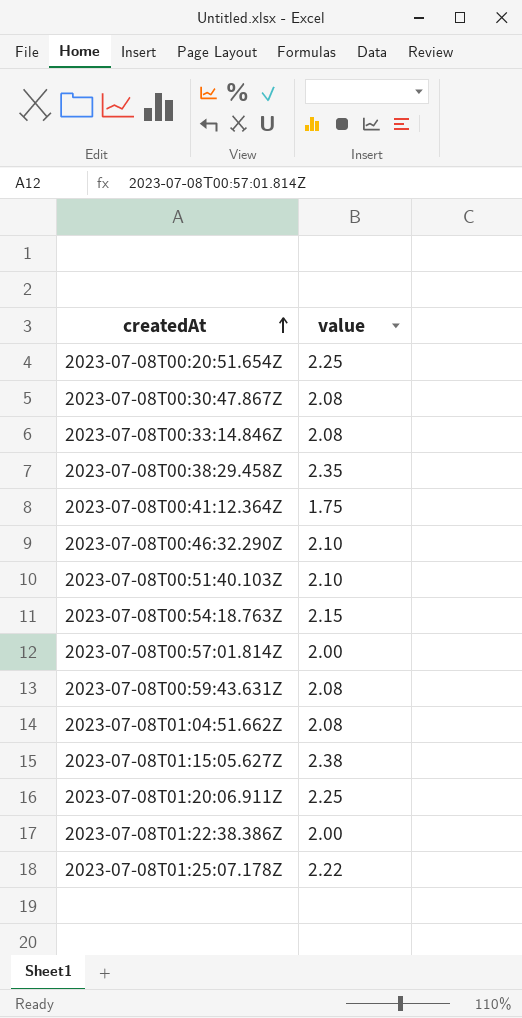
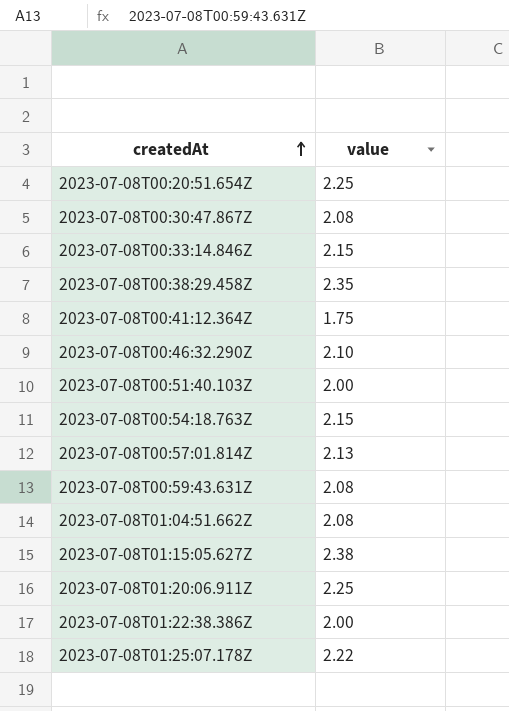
2023-07-08T00:33:14.846Z | value: 2.08 -> 2.15
2023-07-08T00:51:40.103Z | value: 2.10 -> 2.00
2023-07-08T00:57:01.814Z | value: 2.00 -> 2.13

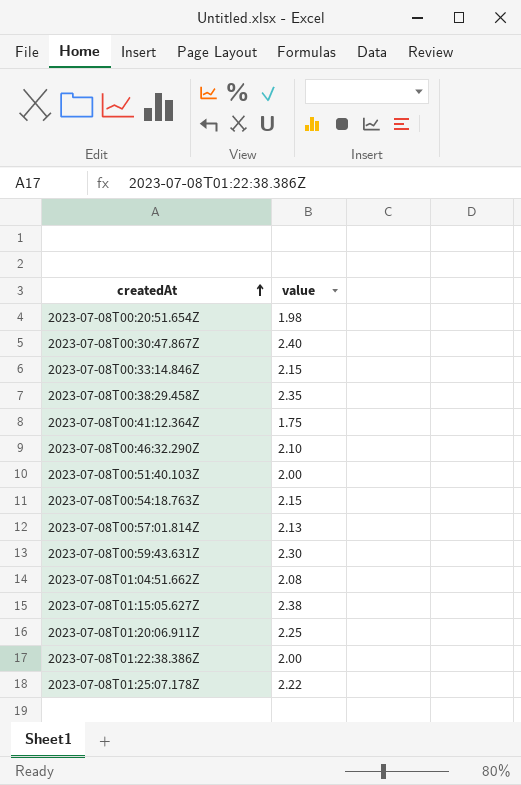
2023-07-08T00:20:51.654Z | value: 2.25 -> 1.98
2023-07-08T00:30:47.867Z | value: 2.08 -> 2.40
2023-07-08T00:59:43.631Z | value: 2.08 -> 2.30

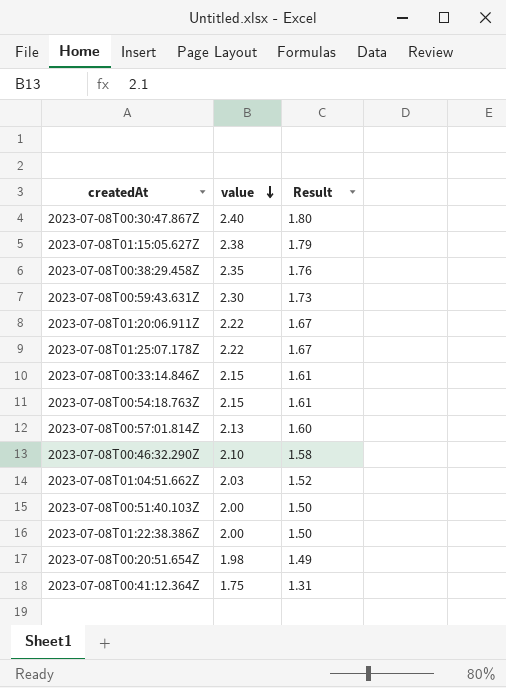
row order: createdAt ascending -> value descending
column Result | formula: none -> [value] * 0.75
2023-07-08T01:20:06.911Z | value: 2.25 -> 2.22
2023-07-08T01:04:51.662Z | value: 2.08 -> 2.03

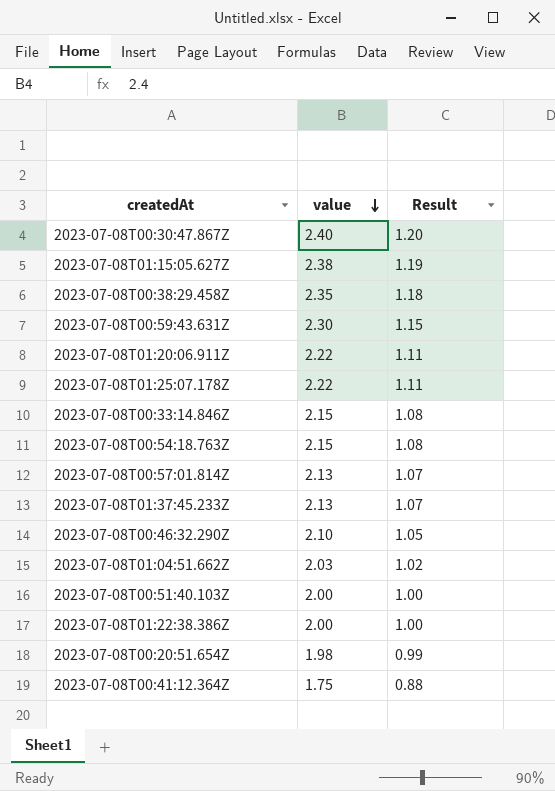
column Result | formula: [value] * 0.75 -> [value] * 0.5
row 2023-07-08T01:37:45.233Z: none -> 2.13 | 1.07

